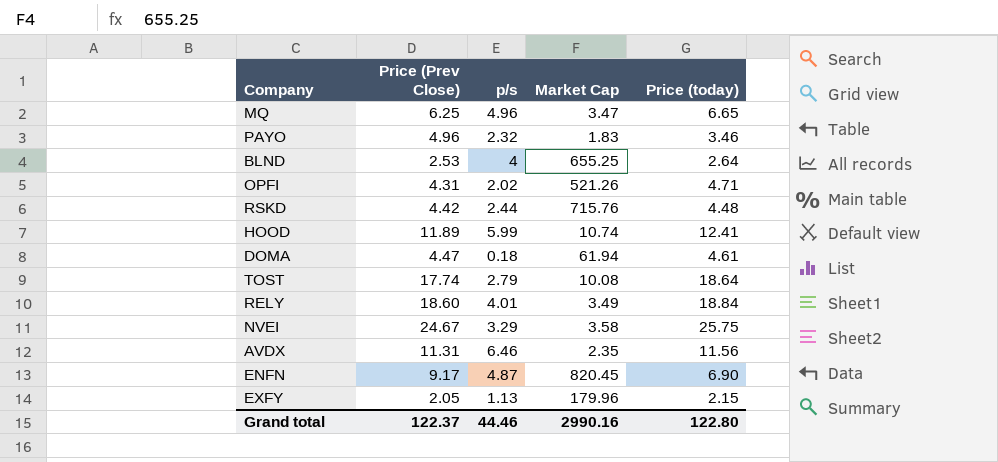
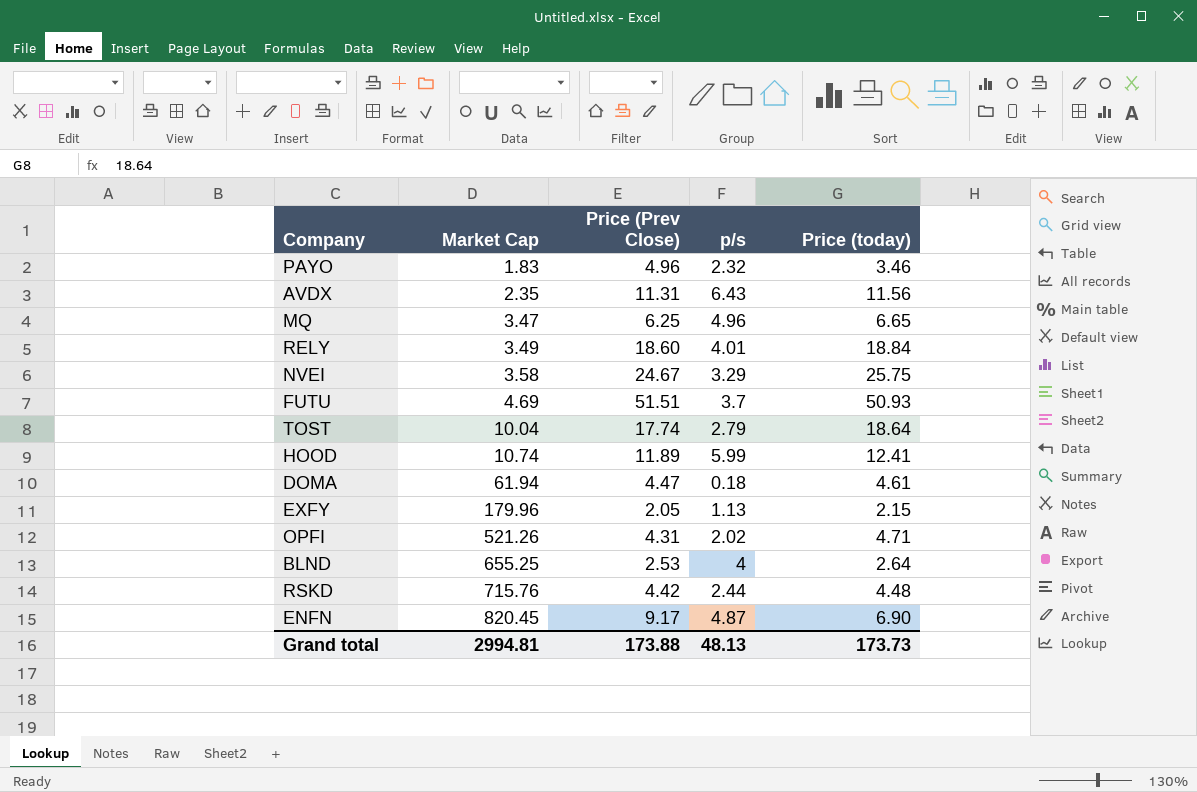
row order: none -> Market Cap ascending
column Market Cap | position: 4 -> 2
AVDX | p/s: 6.46 -> 6.43
row FUTU: none -> 4.69 | 51.51 | 3.7 | 50.93
TOST | Market Cap: 10.08 -> 10.04
Grand total | Market Cap: 2990.16 -> 2994.81
Grand total | Price (Prev Close): 122.37 -> 173.88
Grand total | p/s: 44.46 -> 48.13
Grand total | Price (today): 122.80 -> 173.73

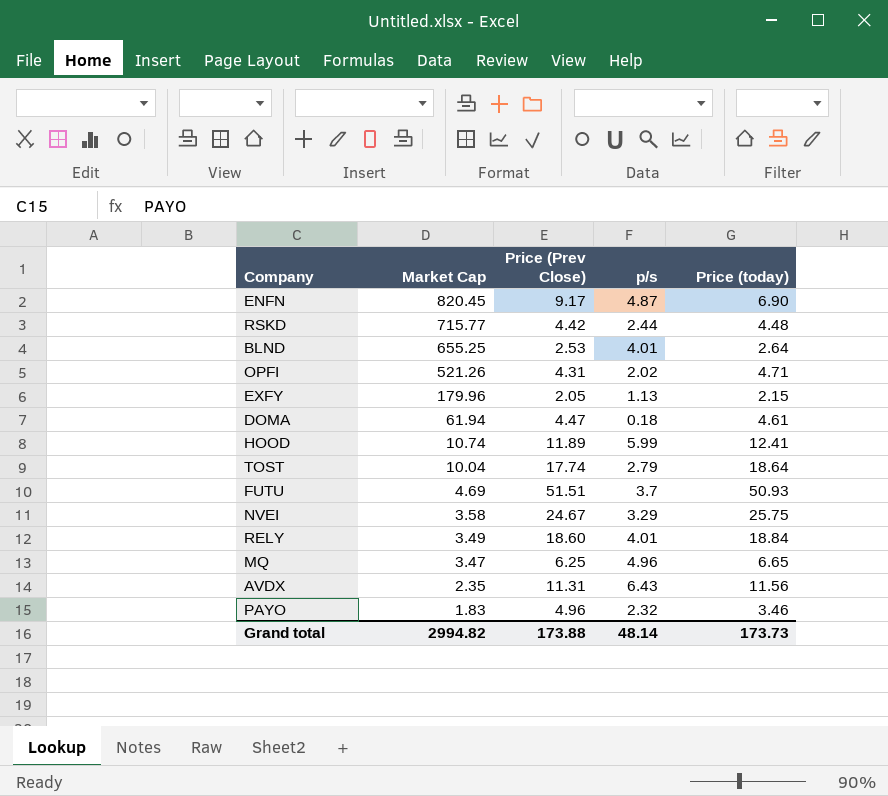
row order: Market Cap ascending -> Market Cap descending
RSKD | Market Cap: 715.76 -> 715.77
BLND | p/s: 4 -> 4.01
Grand total | Market Cap: 2994.81 -> 2994.82
Grand total | p/s: 48.13 -> 48.14

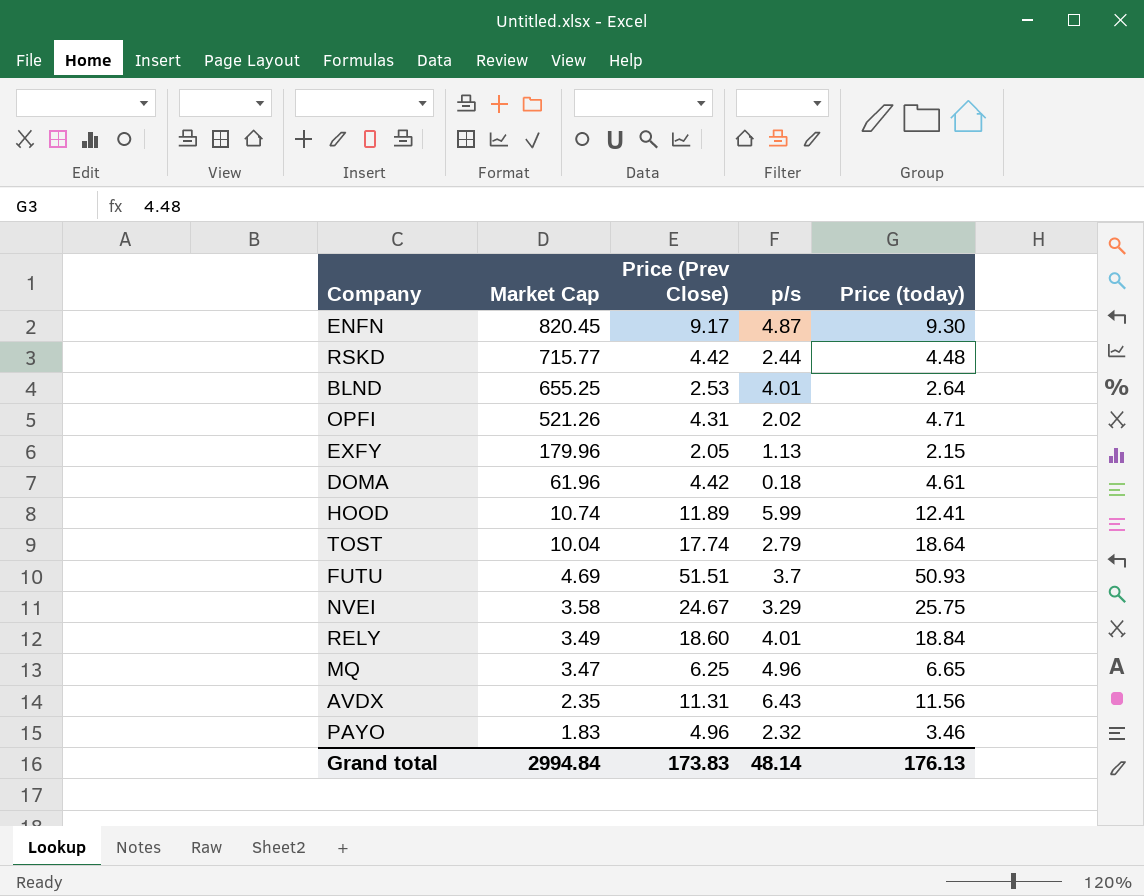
ENFN | Price (today): 6.90 -> 9.30
DOMA | Market Cap: 61.94 -> 61.96
DOMA | Price (Prev Close): 4.47 -> 4.42
Grand total | Market Cap: 2994.82 -> 2994.84
Grand total | Price (Prev Close): 173.88 -> 173.83
Grand total | Price (today): 173.73 -> 176.13

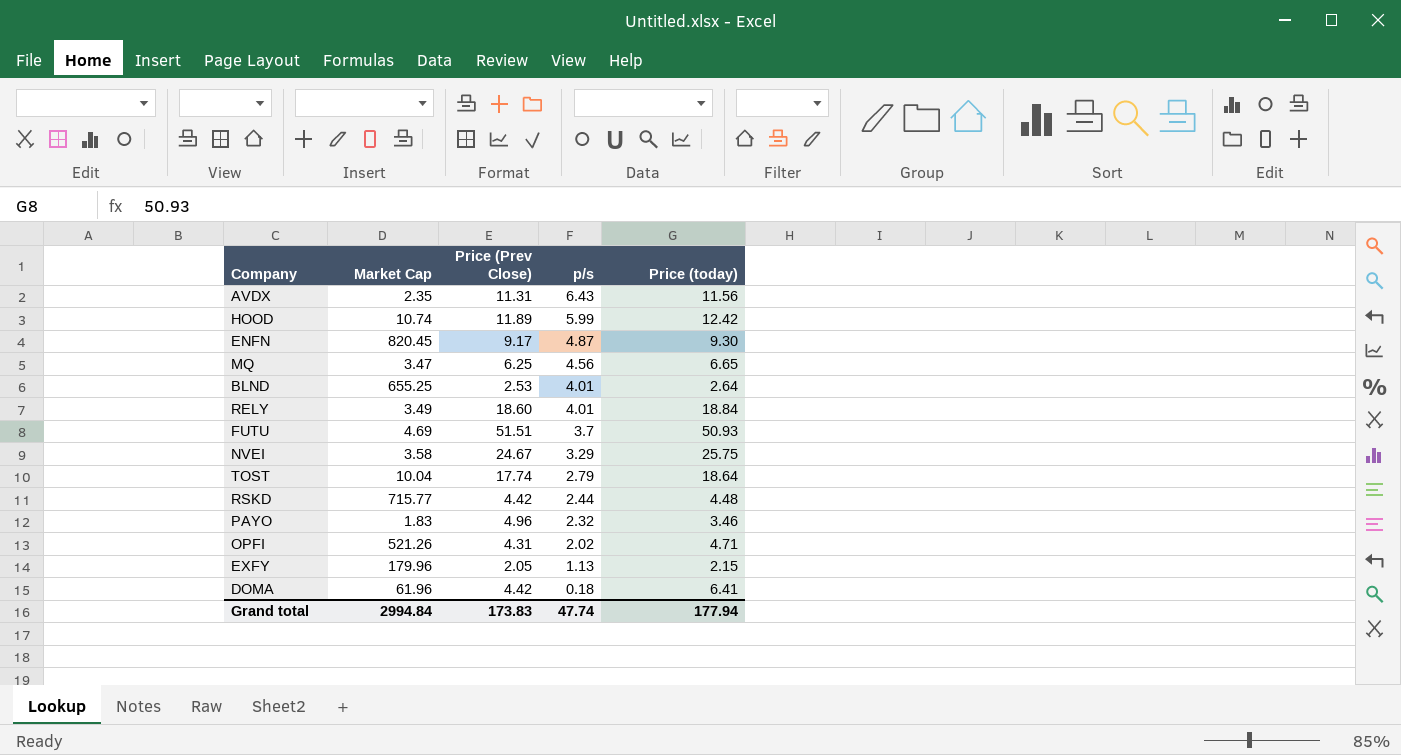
row order: Market Cap descending -> p/s descending
HOOD | Price (today): 12.41 -> 12.42
MQ | p/s: 4.96 -> 4.56
DOMA | Price (today): 4.61 -> 6.41
Grand total | p/s: 48.14 -> 47.74
Grand total | Price (today): 176.13 -> 177.94

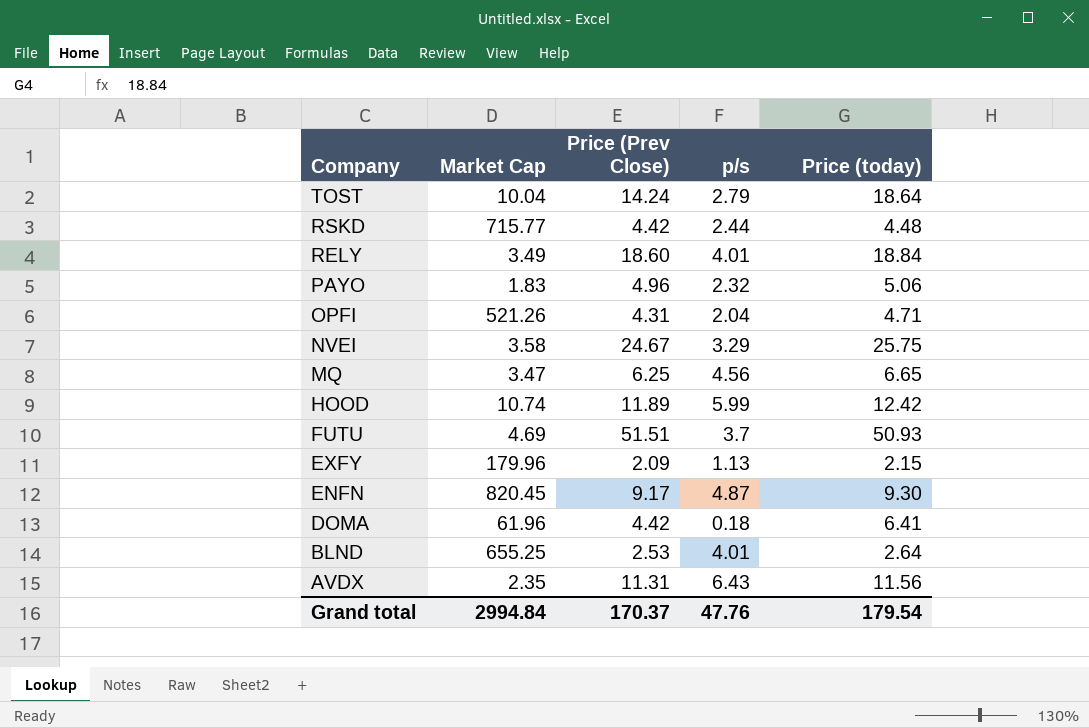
row order: p/s descending -> Company descending
TOST | Price (Prev Close): 17.74 -> 14.24
PAYO | Price (today): 3.46 -> 5.06
OPFI | p/s: 2.02 -> 2.04
EXFY | Price (Prev Close): 2.05 -> 2.09
Grand total | Price (Prev Close): 173.83 -> 170.37
Grand total | p/s: 47.74 -> 47.76
Grand total | Price (today): 177.94 -> 179.54

